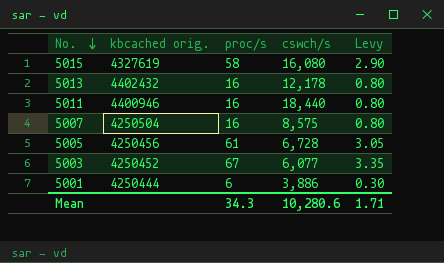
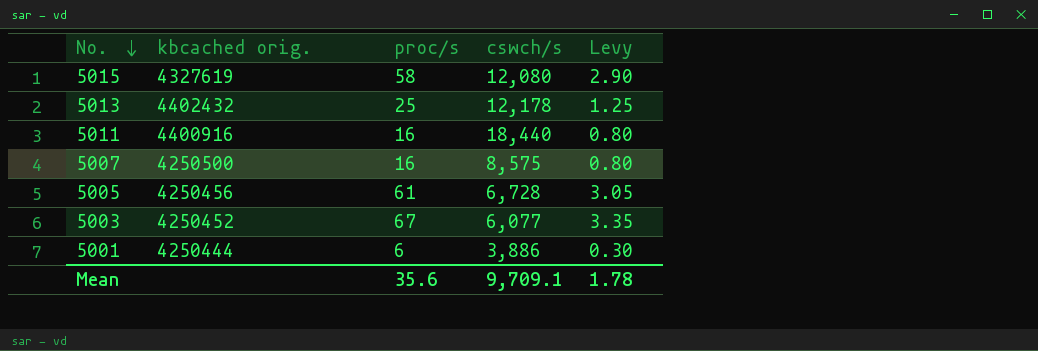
5015 | cswch/s: 16,080 -> 12,080
5013 | proc/s: 16 -> 25
5013 | Levy: 0.80 -> 1.25
5011 | kbcached orig.: 4400946 -> 4400916
5007 | kbcached orig.: 4250504 -> 4250500
Mean | proc/s: 34.3 -> 35.6
Mean | cswch/s: 10,280.6 -> 9,709.1
Mean | Levy: 1.71 -> 1.78

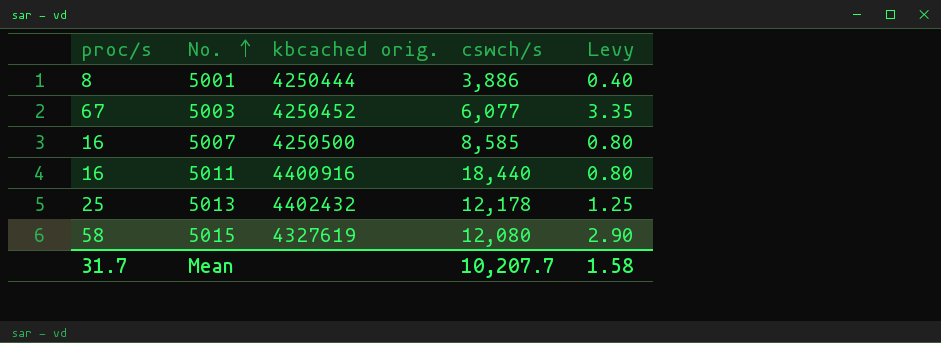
row order: No. descending -> No. ascending
column proc/s | position: 3 -> 1
row 5005: 4250456 | 61 | 6,728 | 3.05 -> none
5001 | proc/s: 6 -> 8
5001 | Levy: 0.30 -> 0.40
5007 | cswch/s: 8,575 -> 8,585
Mean | proc/s: 35.6 -> 31.7
Mean | cswch/s: 9,709.1 -> 10,207.7
Mean | Levy: 1.78 -> 1.58

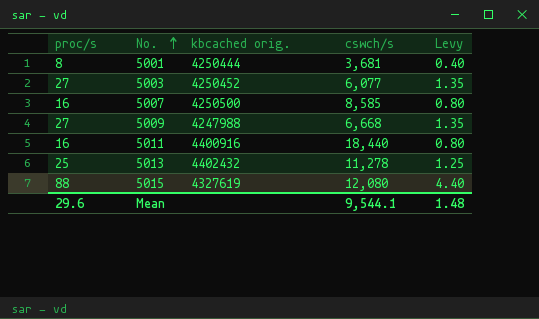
5001 | cswch/s: 3,886 -> 3,681
5003 | proc/s: 67 -> 27
5003 | Levy: 3.35 -> 1.35
row 5009: none -> 27 | 4247988 | 6,668 | 1.35
5013 | cswch/s: 12,178 -> 11,278
5015 | proc/s: 58 -> 88
5015 | Levy: 2.90 -> 4.40
Mean | proc/s: 31.7 -> 29.6
Mean | cswch/s: 10,207.7 -> 9,544.1
Mean | Levy: 1.58 -> 1.48

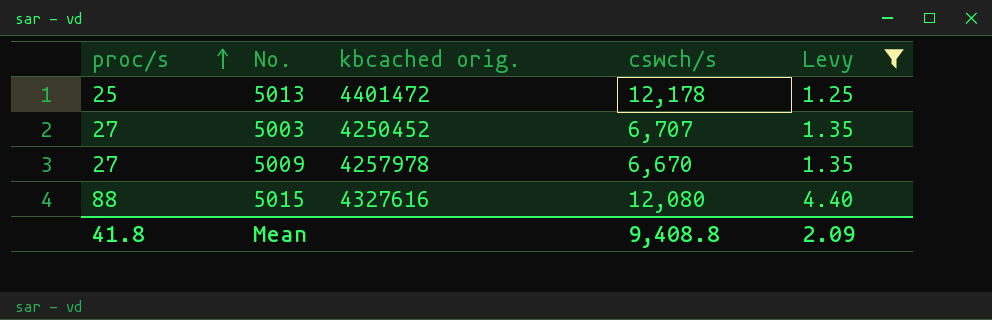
filter: none -> Levy >= 1.25
row order: No. ascending -> proc/s ascending
5013 | kbcached orig.: 4402432 -> 4401472
5013 | cswch/s: 11,278 -> 12,178
5003 | cswch/s: 6,077 -> 6,707
5009 | kbcached orig.: 4247988 -> 4257978
5009 | cswch/s: 6,668 -> 6,670
5015 | kbcached orig.: 4327619 -> 4327616
Mean | proc/s: 29.6 -> 41.8
Mean | cswch/s: 9,544.1 -> 9,408.8
Mean | Levy: 1.48 -> 2.09

